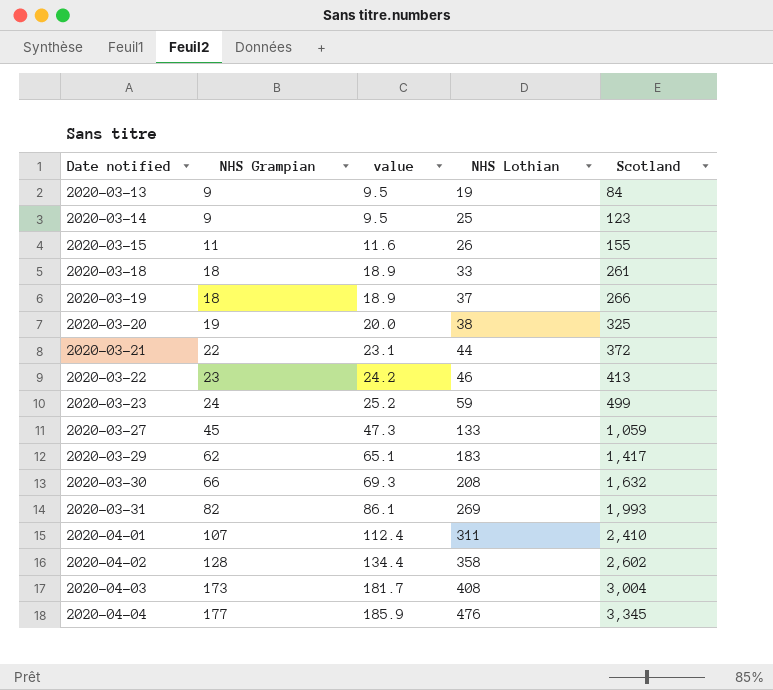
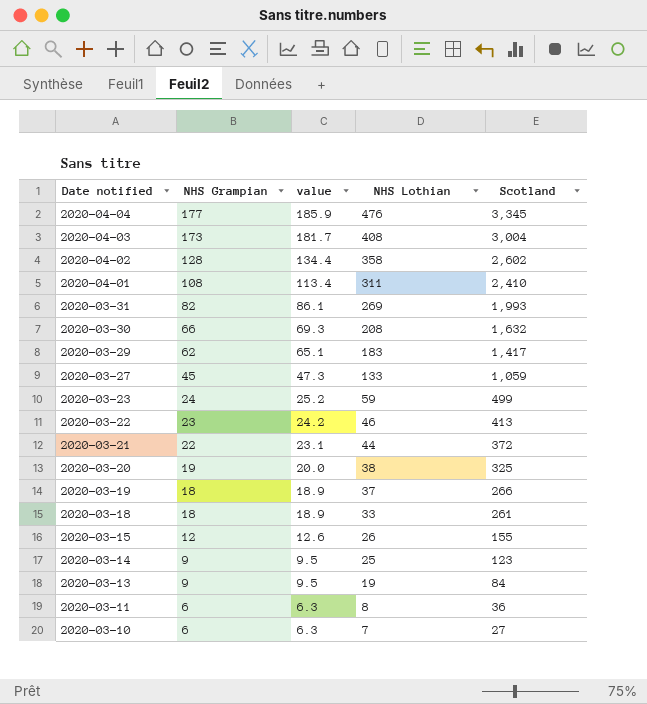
row order: Date notified ascending -> Date notified descending
2020-04-01 | NHS Grampian: 107 -> 108
2020-04-01 | value: 112.4 -> 113.4
2020-03-15 | NHS Grampian: 11 -> 12
2020-03-15 | value: 11.6 -> 12.6
row 2020-03-11: none -> 6 | 6.3 | 8 | 36
row 2020-03-10: none -> 6 | 6.3 | 7 | 27

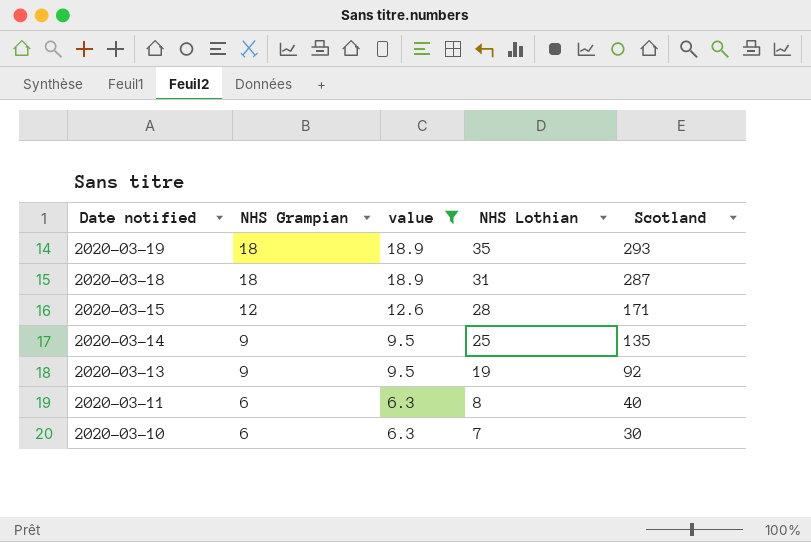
filter: none -> value <= 18.9
2020-03-19 | NHS Lothian: 37 -> 35
2020-03-19 | Scotland: 266 -> 293
2020-03-18 | NHS Lothian: 33 -> 31
2020-03-18 | Scotland: 261 -> 287
2020-03-15 | NHS Lothian: 26 -> 28
2020-03-15 | Scotland: 155 -> 171
2020-03-14 | Scotland: 123 -> 135
2020-03-13 | Scotland: 84 -> 92
2020-03-11 | Scotland: 36 -> 40
2020-03-10 | Scotland: 27 -> 30

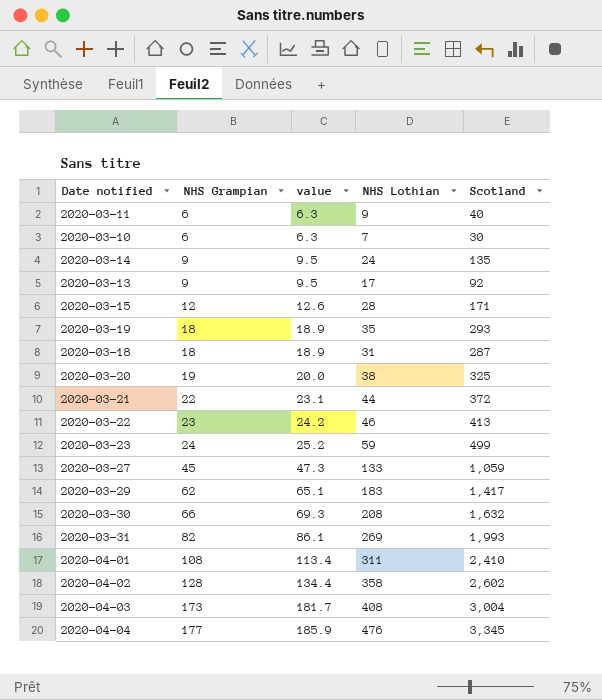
filter: value <= 18.9 -> none
row order: Date notified descending -> NHS Grampian ascending
2020-03-11 | NHS Lothian: 8 -> 9
2020-03-14 | NHS Lothian: 25 -> 24
2020-03-13 | NHS Lothian: 19 -> 17

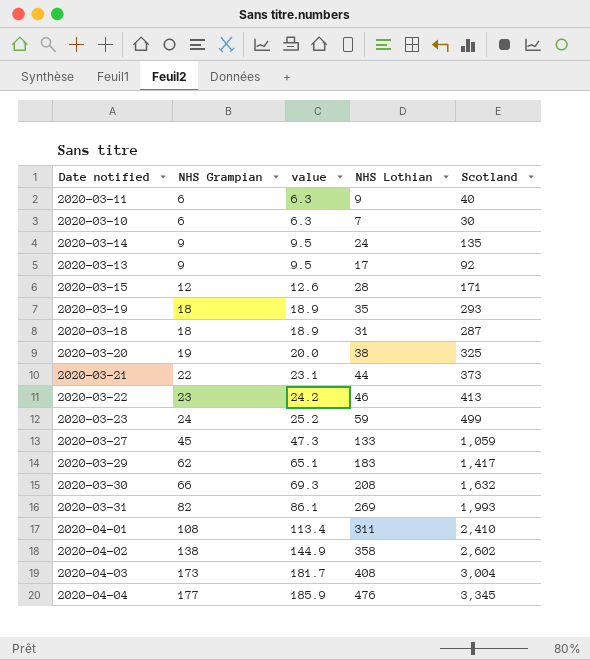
2020-03-21 | Scotland: 372 -> 373
2020-04-02 | NHS Grampian: 128 -> 138
2020-04-02 | value: 134.4 -> 144.9

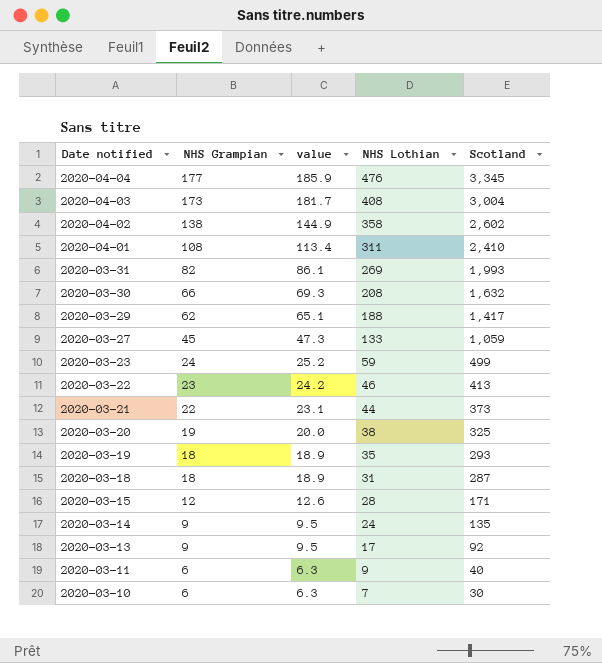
row order: NHS Grampian ascending -> Date notified descending
2020-03-29 | NHS Lothian: 183 -> 188

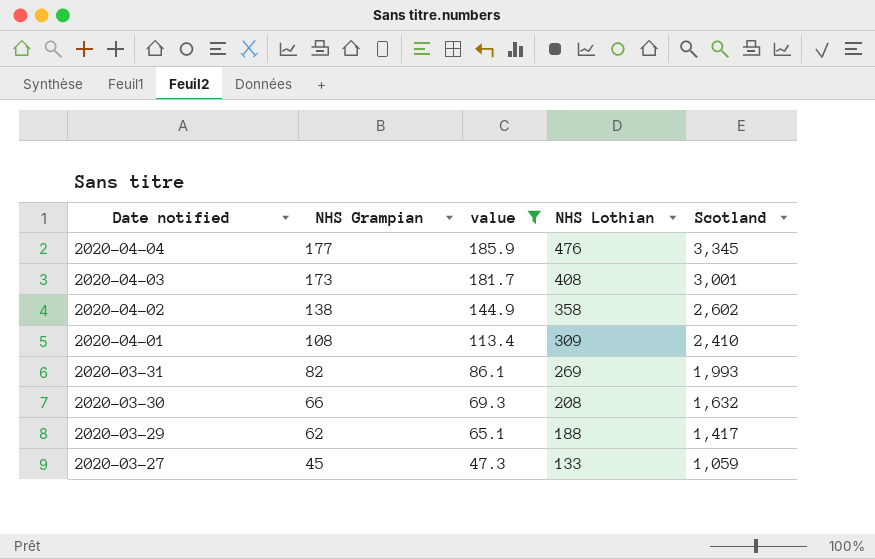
filter: none -> value >= 47.3
2020-04-03 | Scotland: 3,004 -> 3,001
2020-04-01 | NHS Lothian: 311 -> 309

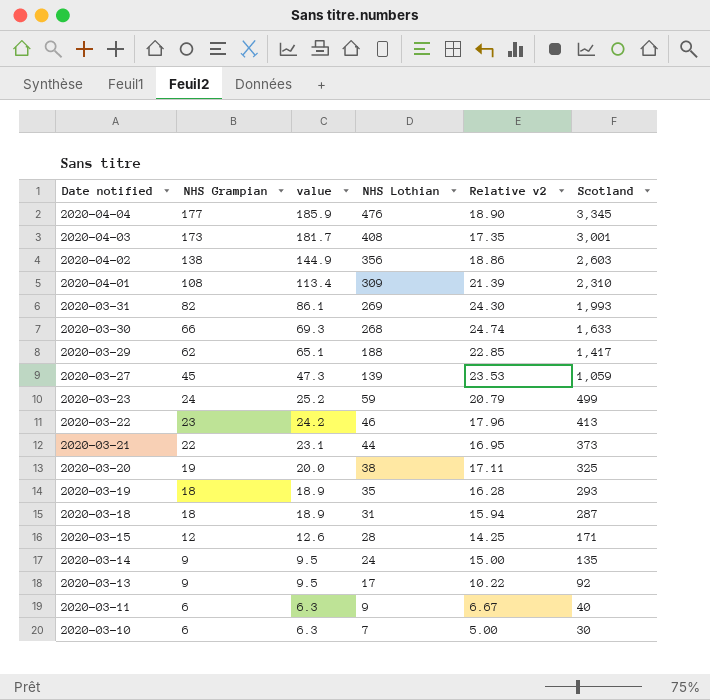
filter: value >= 47.3 -> none
column Relative v2 | formula: none -> [Scotland] / [NHS Grampian]
2020-04-02 | NHS Lothian: 358 -> 356
2020-04-02 | Scotland: 2,602 -> 2,603
2020-04-01 | Scotland: 2,410 -> 2,310
2020-03-30 | NHS Lothian: 208 -> 268
2020-03-30 | Scotland: 1,632 -> 1,633
2020-03-27 | NHS Lothian: 133 -> 139

